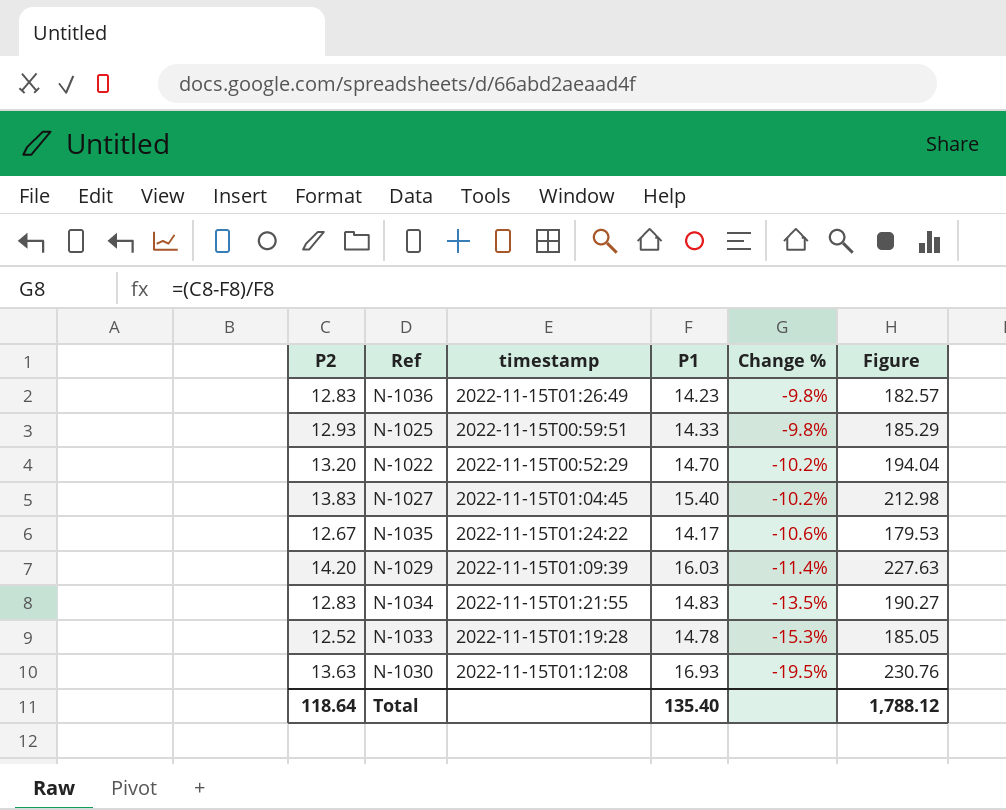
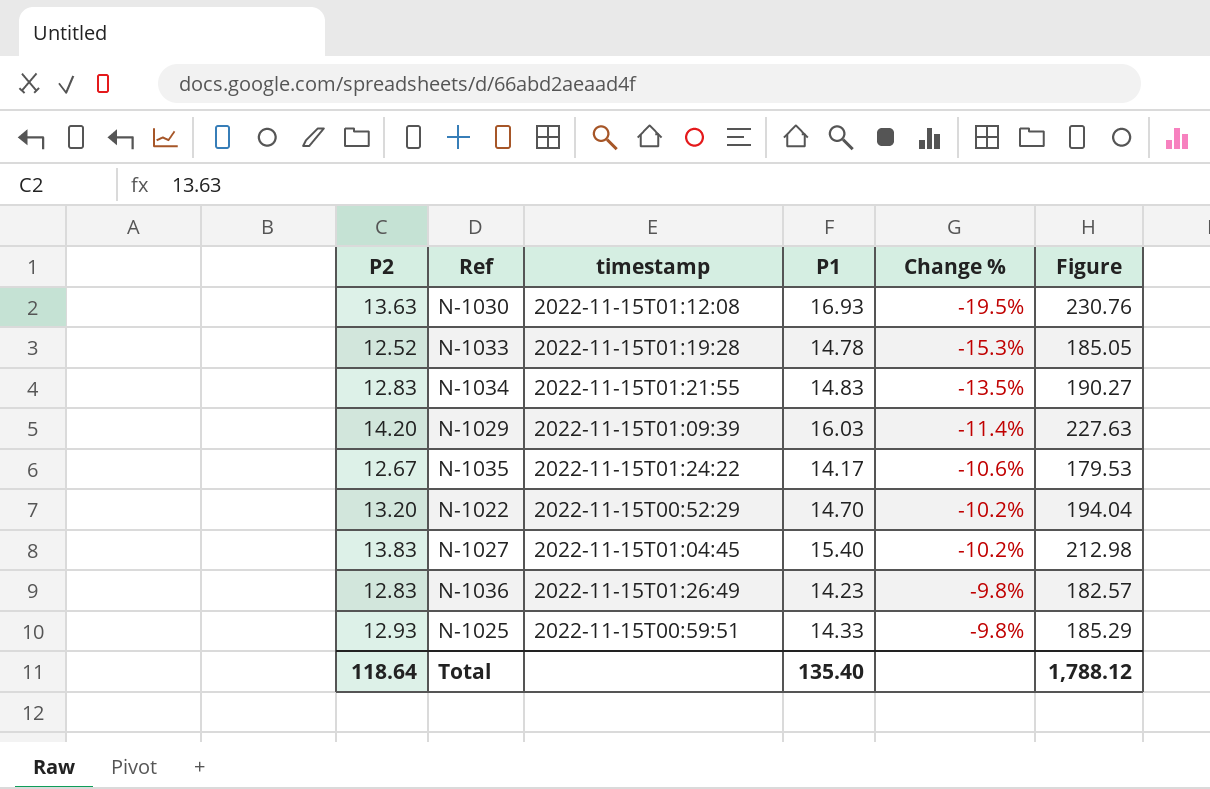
row order: Change % descending -> Change % ascending

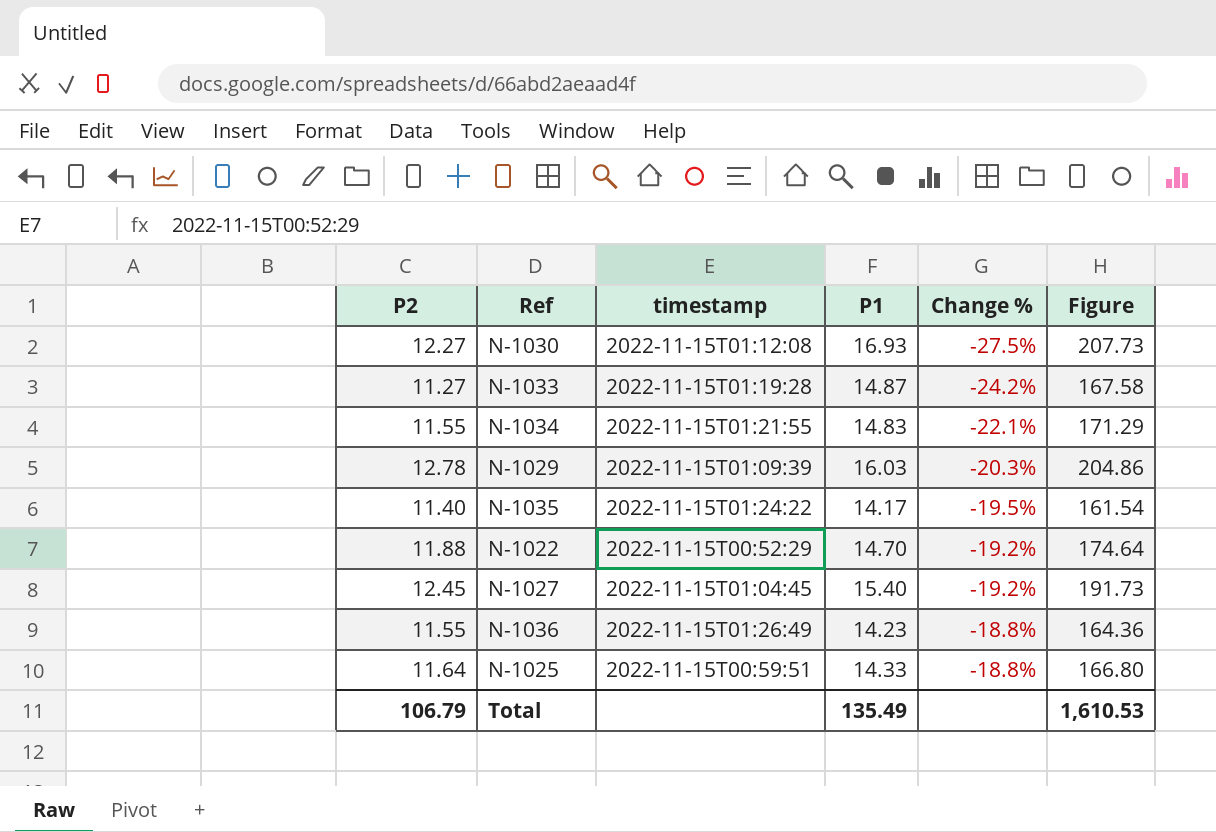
N-1030 | P2: 13.63 -> 12.27
N-1030 | Change %: -19.5% -> -27.5%
N-1030 | Figure: 230.76 -> 207.73
N-1033 | P2: 12.52 -> 11.27
N-1033 | P1: 14.78 -> 14.87
N-1033 | Change %: -15.3% -> -24.2%
N-1033 | Figure: 185.05 -> 167.58
N-1034 | P2: 12.83 -> 11.55
N-1034 | Change %: -13.5% -> -22.1%
N-1034 | Figure: 190.27 -> 171.29
N-1029 | P2: 14.20 -> 12.78
N-1029 | Change %: -11.4% -> -20.3%
N-1029 | Figure: 227.63 -> 204.86
N-1035 | P2: 12.67 -> 11.40
N-1035 | Change %: -10.6% -> -19.5%
N-1035 | Figure: 179.53 -> 161.54
N-1022 | P2: 13.20 -> 11.88
N-1022 | Change %: -10.2% -> -19.2%
N-1022 | Figure: 194.04 -> 174.64
N-1027 | P2: 13.83 -> 12.45
N-1027 | Change %: -10.2% -> -19.2%
N-1027 | Figure: 212.98 -> 191.73
N-1036 | P2: 12.83 -> 11.55
N-1036 | Change %: -9.8% -> -18.8%
N-1036 | Figure: 182.57 -> 164.36
N-1025 | P2: 12.93 -> 11.64
N-1025 | Change %: -9.8% -> -18.8%
N-1025 | Figure: 185.29 -> 166.80
Total | P2: 118.64 -> 106.79
Total | P1: 135.40 -> 135.49
Total | Figure: 1,788.12 -> 1,610.53

